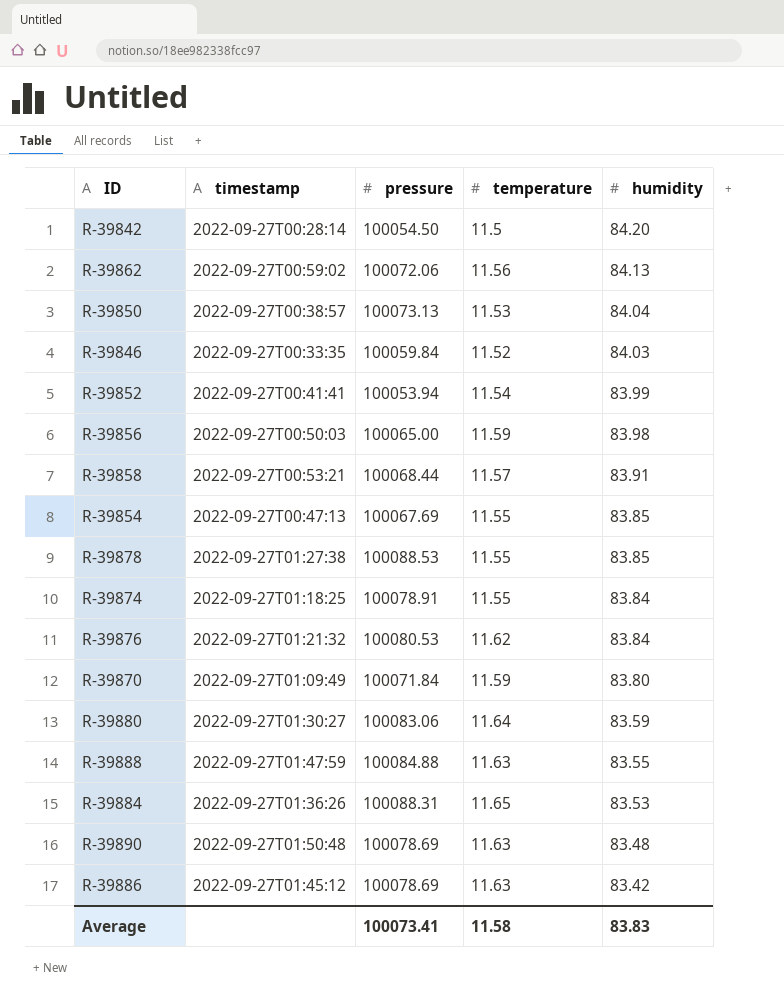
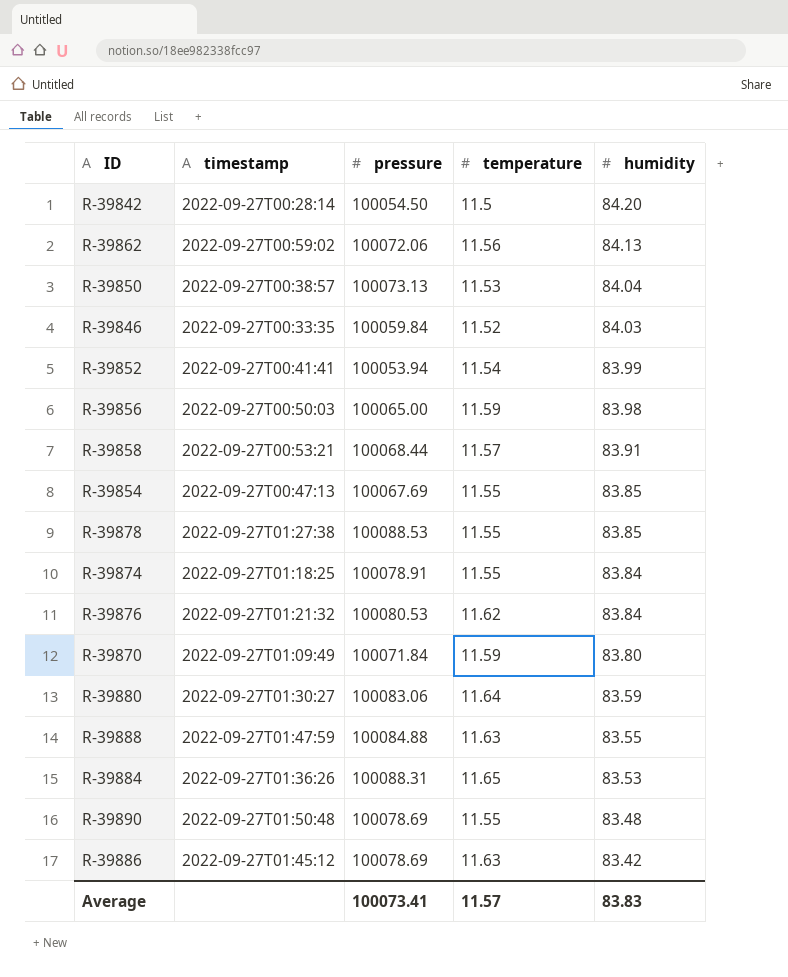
R-39890 | temperature: 11.63 -> 11.55
Average | temperature: 11.58 -> 11.57

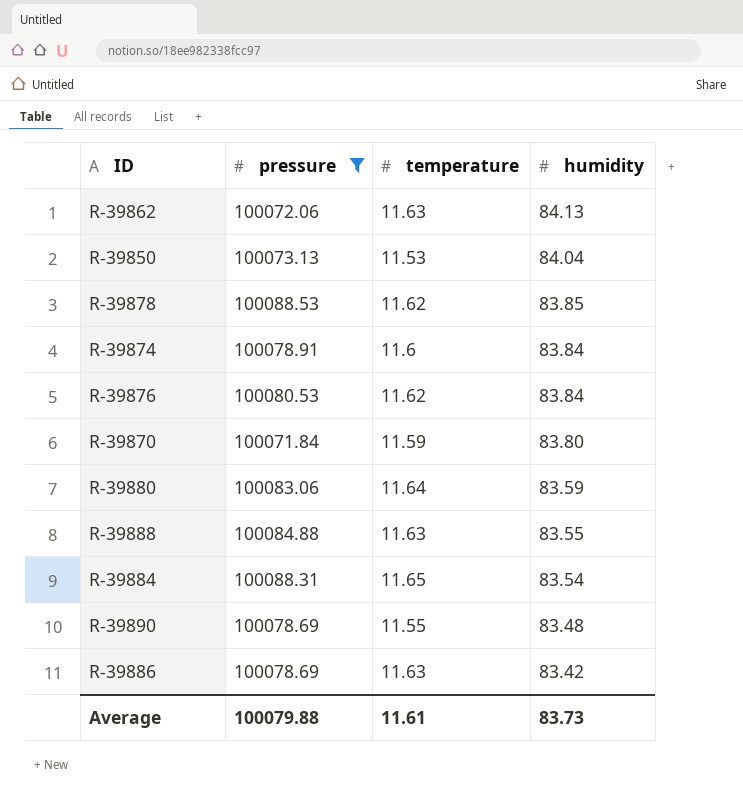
filter: none -> pressure >= 100071.84
column timestamp | position: 2 -> none
R-39862 | temperature: 11.56 -> 11.63
R-39878 | temperature: 11.55 -> 11.62
R-39874 | temperature: 11.55 -> 11.6
R-39884 | humidity: 83.53 -> 83.54
Average | pressure: 100073.41 -> 100079.88
Average | temperature: 11.57 -> 11.61
Average | humidity: 83.83 -> 83.73

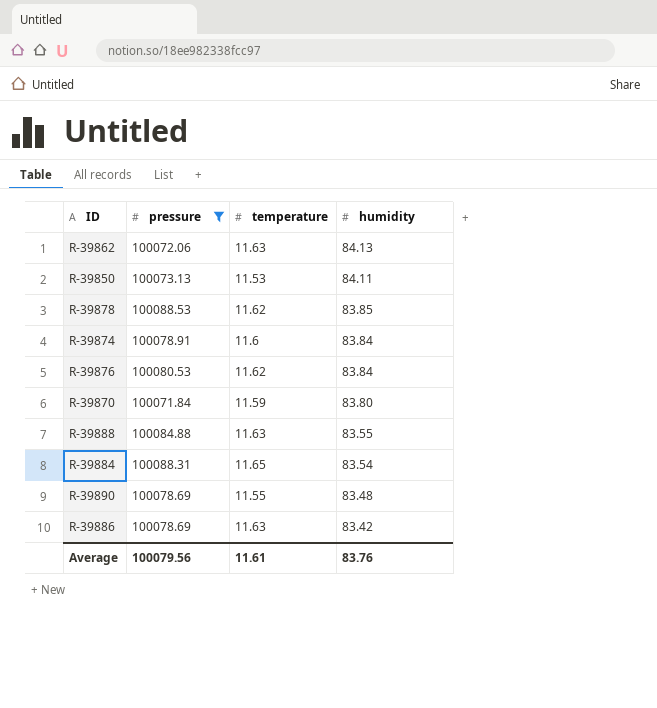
row R-39880: 100083.06 | 11.64 | 83.59 -> none
R-39850 | humidity: 84.04 -> 84.11
Average | pressure: 100079.88 -> 100079.56
Average | humidity: 83.73 -> 83.76

